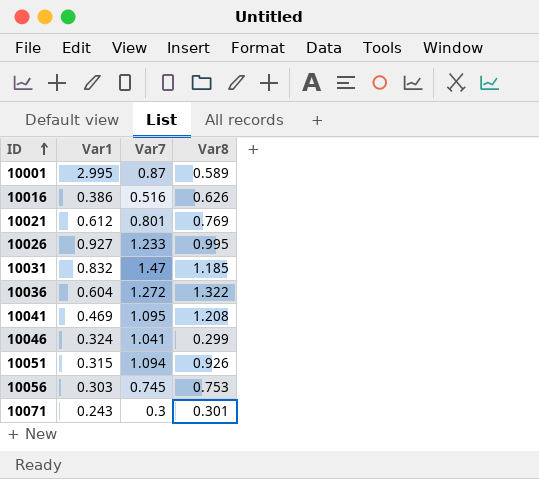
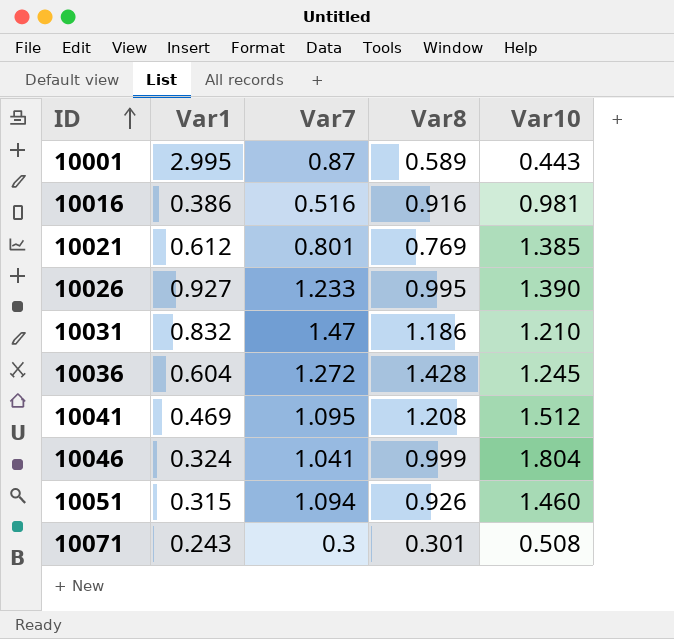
column Var10 | position: none -> 5
row 10056: 0.303 | 0.745 | 0.753 -> none
10016 | Var8: 0.626 -> 0.916
10031 | Var8: 1.185 -> 1.186
10036 | Var8: 1.322 -> 1.428
10046 | Var8: 0.299 -> 0.999

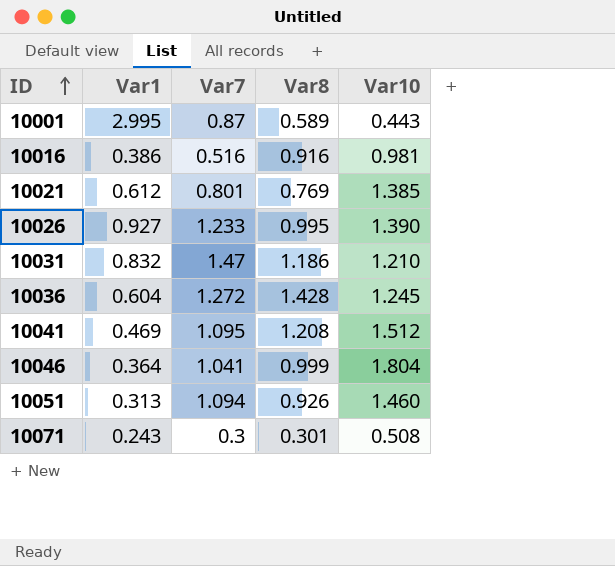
10046 | Var1: 0.324 -> 0.364
10051 | Var1: 0.315 -> 0.313

